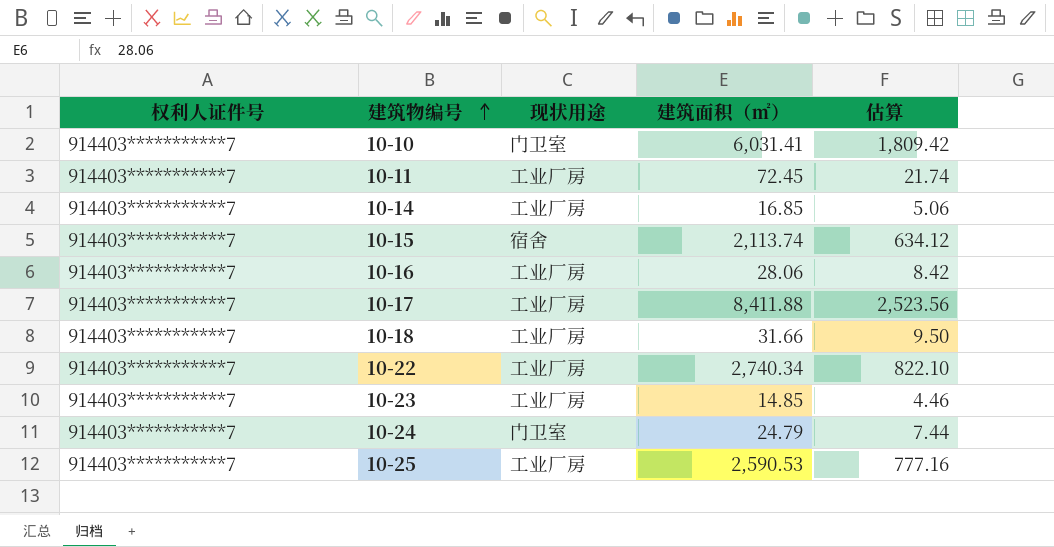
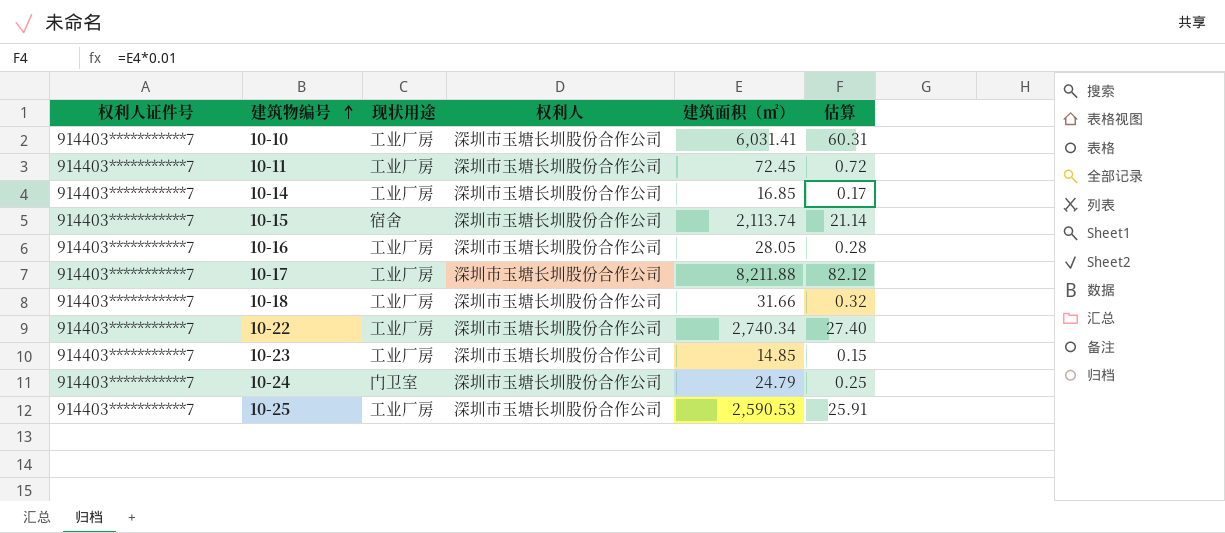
column 权利人 | position: none -> 4
column 估算 | formula: [建筑面积（㎡）] * 0.3 -> [建筑面积（㎡）] * 0.01
10-10 | 现状用途: 门卫室 -> 工业厂房
10-16 | 建筑面积（㎡）: 28.06 -> 28.05
10-17 | 建筑面积（㎡）: 8,411.88 -> 8,211.88

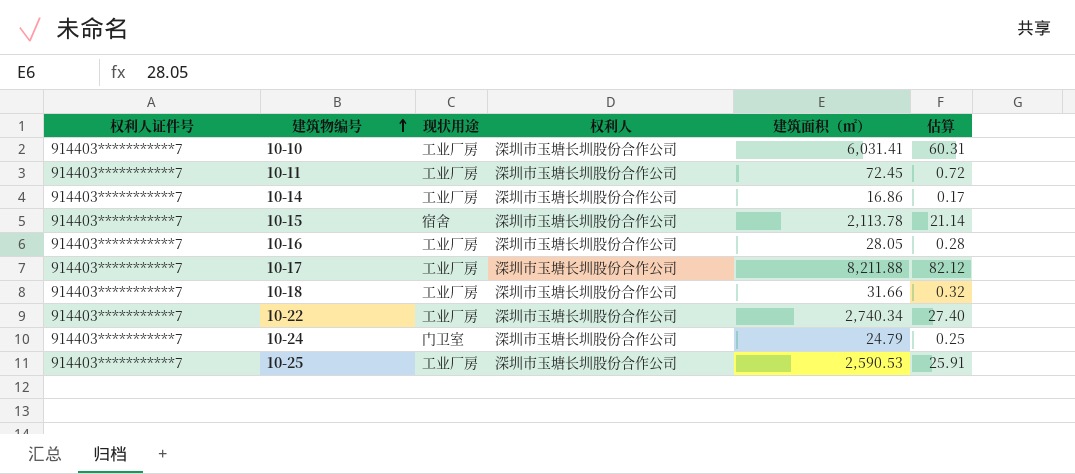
row 10-23: 914403***********7 | 工业厂房 | 深圳市玉塘长圳股份合作公司 | 14.85 | 0.15 -> none
10-14 | 建筑面积（㎡）: 16.85 -> 16.86
10-15 | 建筑面积（㎡）: 2,113.74 -> 2,113.78

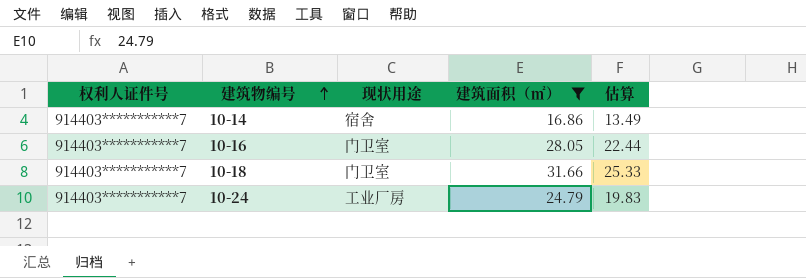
filter: none -> 建筑面积（㎡） <= 31.66
column 权利人 | position: 4 -> none
column 估算 | formula: [建筑面积（㎡）] * 0.01 -> [建筑面积（㎡）] * 0.8
10-14 | 现状用途: 工业厂房 -> 宿舍
10-16 | 现状用途: 工业厂房 -> 门卫室
10-18 | 现状用途: 工业厂房 -> 门卫室
10-24 | 现状用途: 门卫室 -> 工业厂房

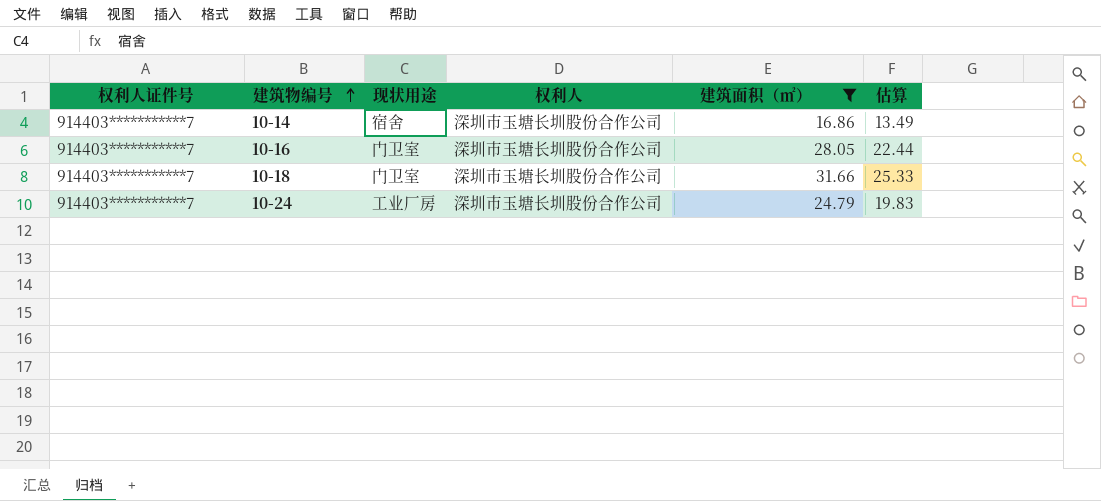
column 权利人 | position: none -> 4

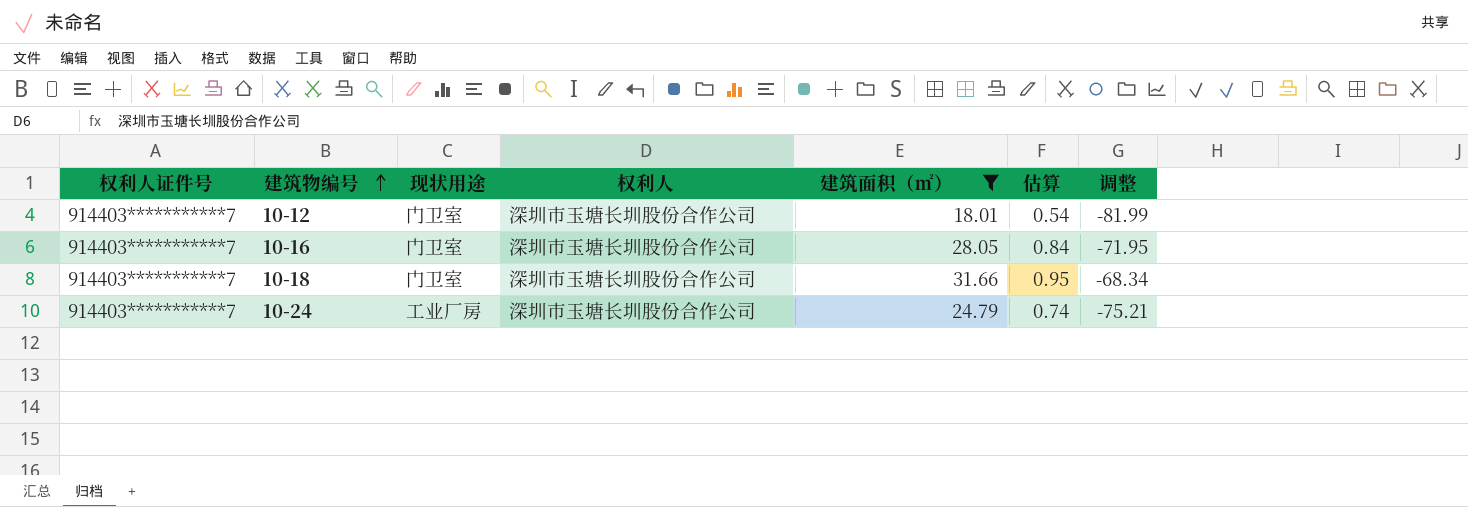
column 估算 | formula: [建筑面积（㎡）] * 0.8 -> [建筑面积（㎡）] * 0.03
column 调整 | formula: none -> [建筑面积（㎡）] - 100
row 10-14: 914403***********7 | 宿舍 | 深圳市玉塘长圳股份合作公司 | 16.86 | 13.49 -> none
row 10-12: none -> 914403***********7 | 门卫室 | 深圳市玉塘长圳股份合作公司 | 18.01 | 0.54 | -81.99

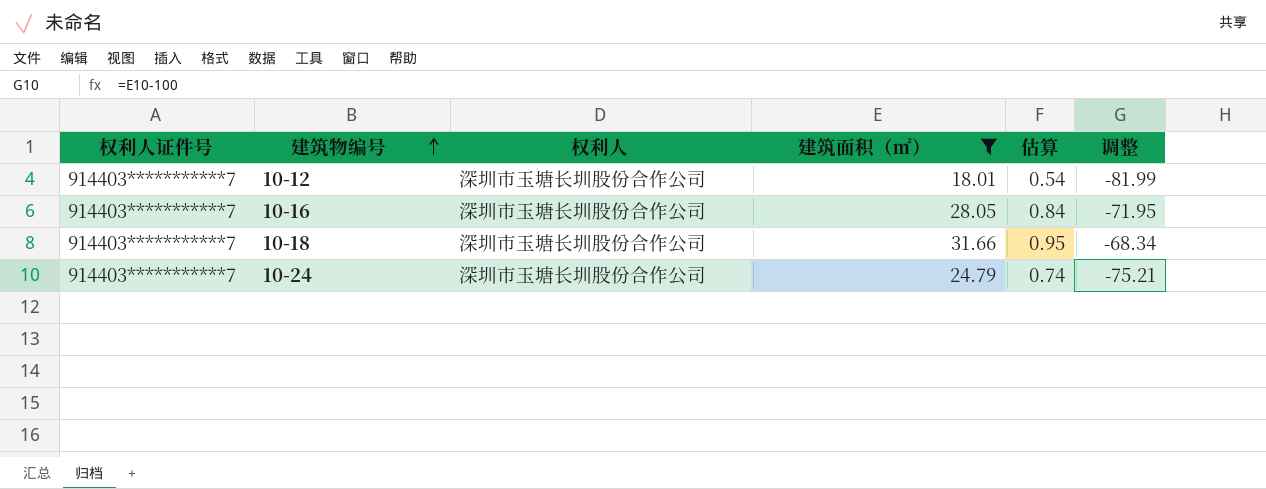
column 现状用途 | position: 3 -> none

